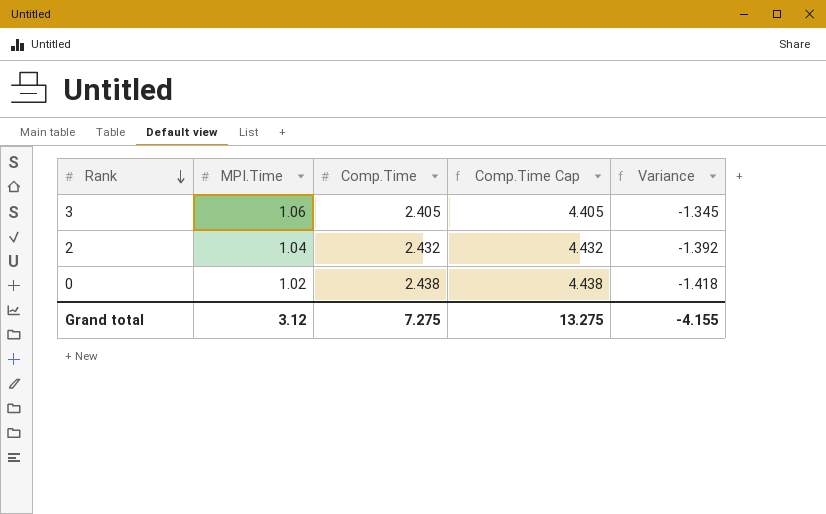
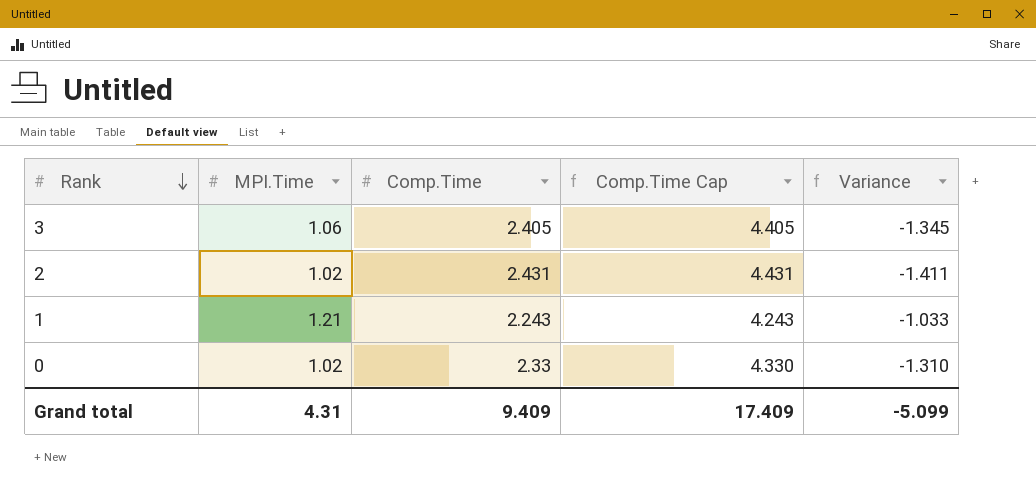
2 | MPI.Time: 1.04 -> 1.02
2 | Comp.Time: 2.432 -> 2.431
2 | Comp.Time Cap: 4.432 -> 4.431
2 | Variance: -1.392 -> -1.411
row 1: none -> 1.21 | 2.243 | 4.243 | -1.033
0 | Comp.Time: 2.438 -> 2.33
0 | Comp.Time Cap: 4.438 -> 4.330
0 | Variance: -1.418 -> -1.310
Grand total | MPI.Time: 3.12 -> 4.31
Grand total | Comp.Time: 7.275 -> 9.409
Grand total | Comp.Time Cap: 13.275 -> 17.409
Grand total | Variance: -4.155 -> -5.099

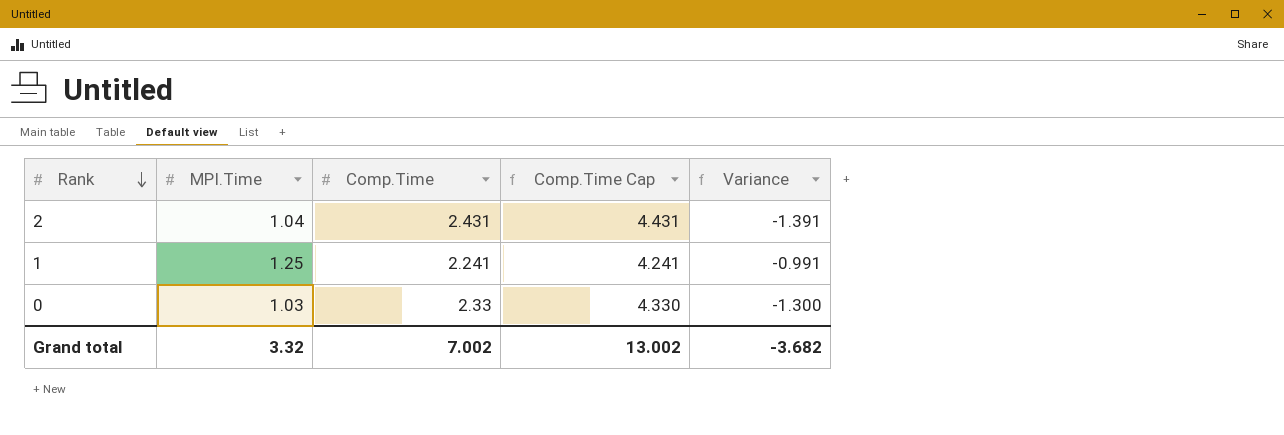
row 3: 1.06 | 2.405 | 4.405 | -1.345 -> none
2 | MPI.Time: 1.02 -> 1.04
2 | Variance: -1.411 -> -1.391
1 | MPI.Time: 1.21 -> 1.25
1 | Comp.Time: 2.243 -> 2.241
1 | Comp.Time Cap: 4.243 -> 4.241
1 | Variance: -1.033 -> -0.991
0 | MPI.Time: 1.02 -> 1.03
0 | Variance: -1.310 -> -1.300
Grand total | MPI.Time: 4.31 -> 3.32
Grand total | Comp.Time: 9.409 -> 7.002
Grand total | Comp.Time Cap: 17.409 -> 13.002
Grand total | Variance: -5.099 -> -3.682

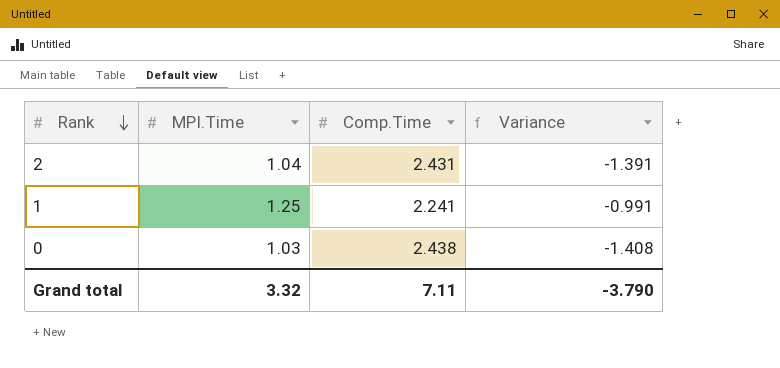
column Comp.Time Cap | formula: [Comp.Time] + 2 -> none
0 | Comp.Time: 2.33 -> 2.438
0 | Variance: -1.300 -> -1.408
Grand total | Comp.Time: 7.002 -> 7.11
Grand total | Variance: -3.682 -> -3.790

